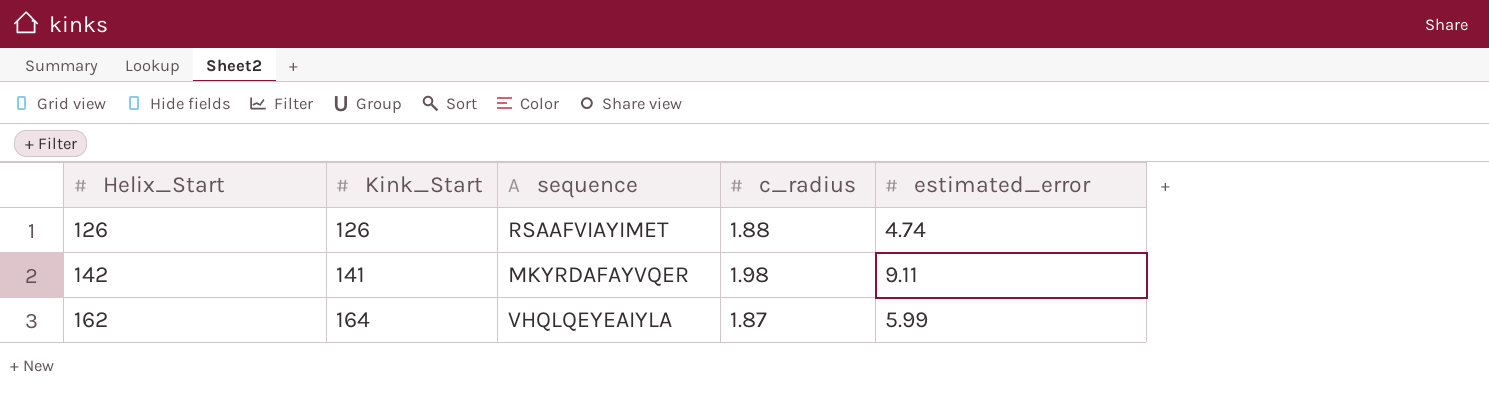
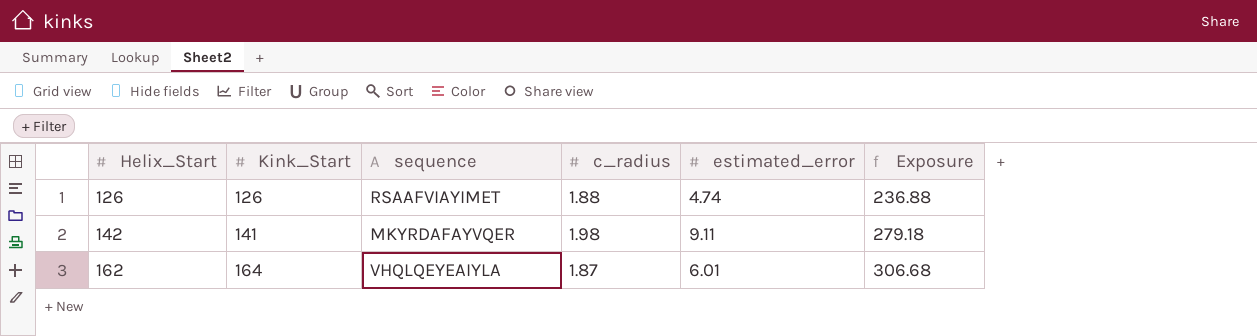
column Exposure | formula: none -> [Kink_Start] * [c_radius]
162 | estimated_error: 5.99 -> 6.01

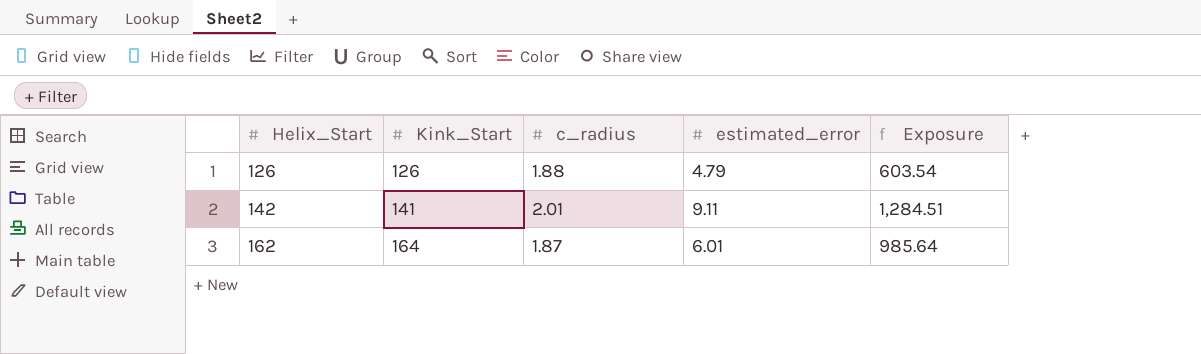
column sequence | position: 3 -> none
column Exposure | formula: [Kink_Start] * [c_radius] -> [Kink_Start] * [estimated_error]
126 | estimated_error: 4.74 -> 4.79
142 | c_radius: 1.98 -> 2.01

